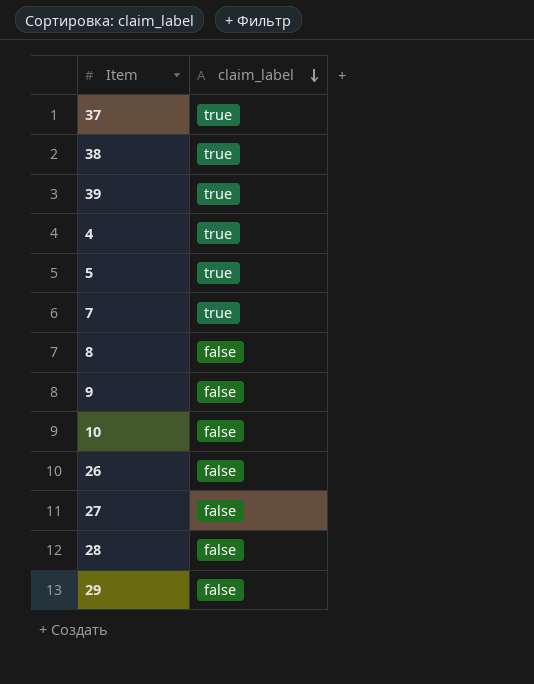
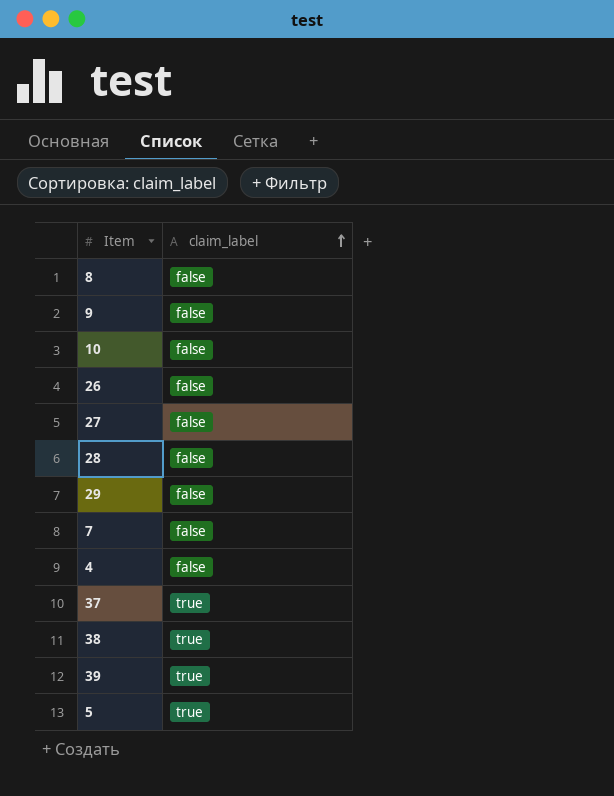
row order: claim_label descending -> claim_label ascending
7 | claim_label: true -> false
4 | claim_label: true -> false

